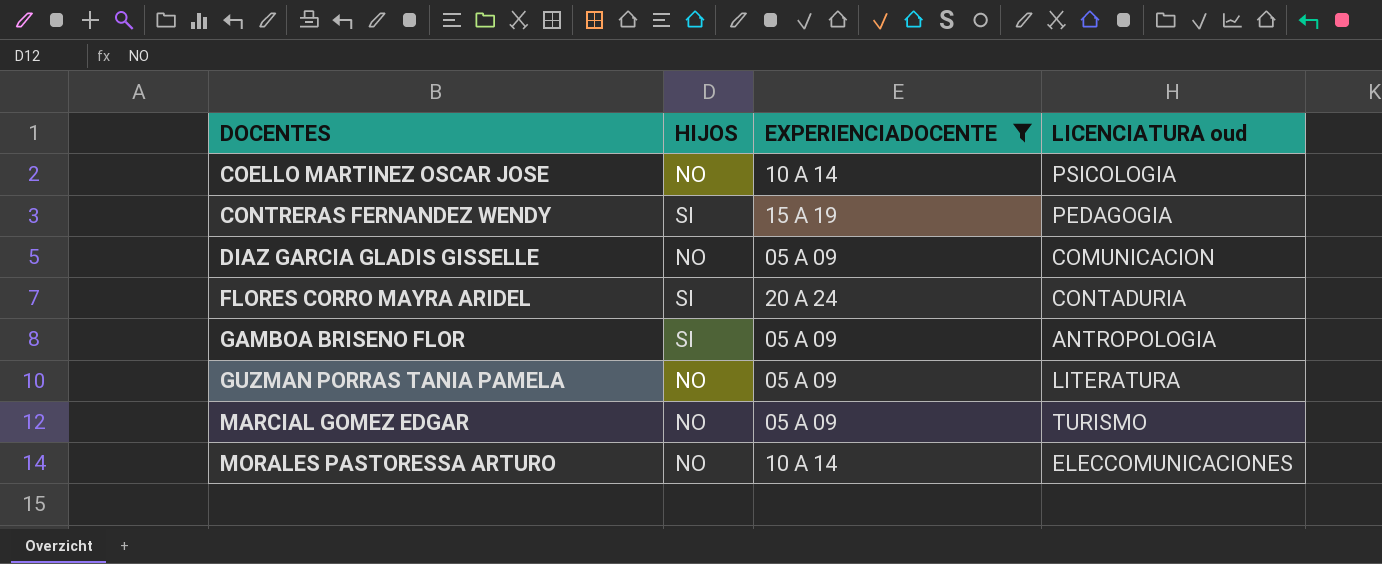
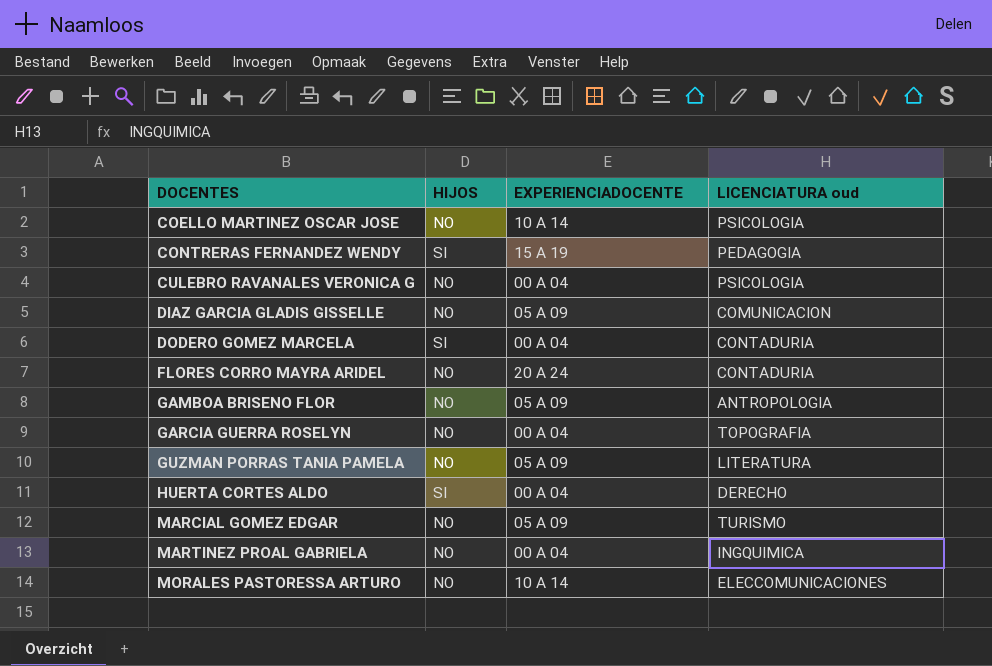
filter: EXPERIENCIADOCENTE != 00 A 04 -> none
FLORES CORRO MAYRA ARIDEL | HIJOS: SI -> NO
GAMBOA BRISENO FLOR | HIJOS: SI -> NO

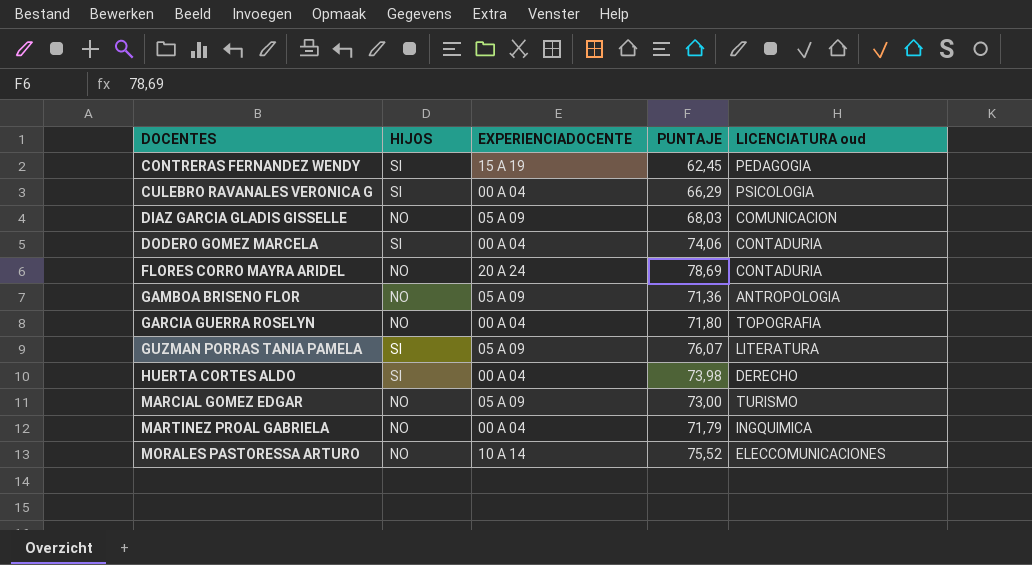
column PUNTAJE | position: none -> 4
row COELLO MARTINEZ OSCAR JOSE: NO | 10 A 14 | PSICOLOGIA -> none
CULEBRO RAVANALES VERONICA G | HIJOS: NO -> SI
GUZMAN PORRAS TANIA PAMELA | HIJOS: NO -> SI

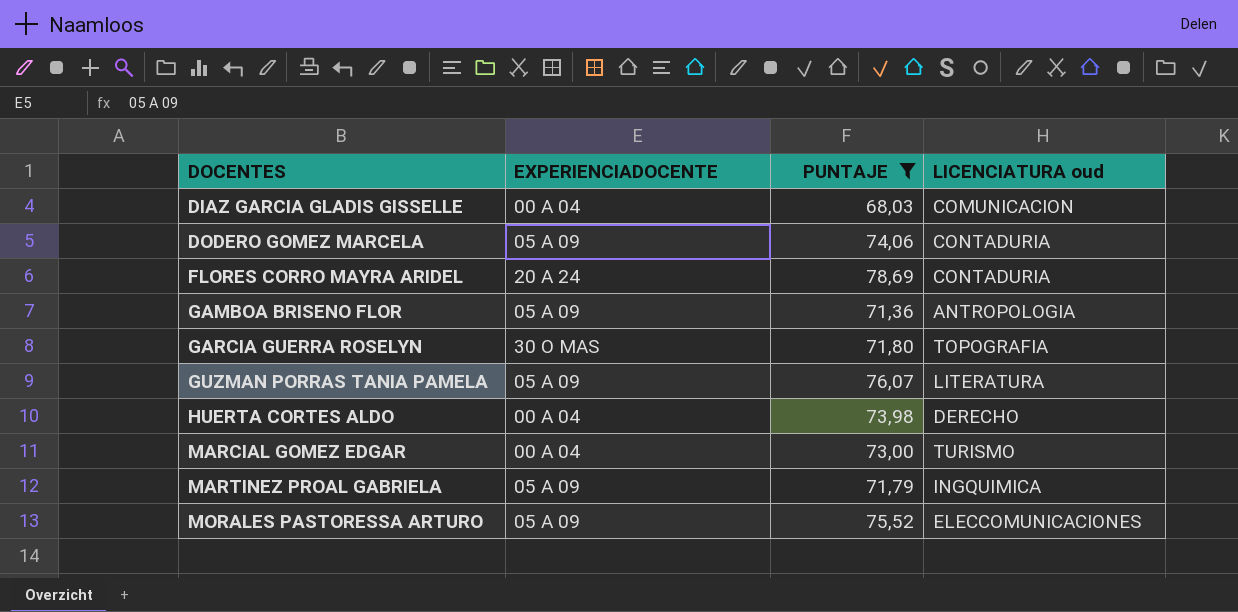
filter: none -> PUNTAJE >= 68,03
column HIJOS | position: 2 -> none
DIAZ GARCIA GLADIS GISSELLE | EXPERIENCIADOCENTE: 05 A 09 -> 00 A 04
DODERO GOMEZ MARCELA | EXPERIENCIADOCENTE: 00 A 04 -> 05 A 09
GARCIA GUERRA ROSELYN | EXPERIENCIADOCENTE: 00 A 04 -> 30 O MAS
MARCIAL GOMEZ EDGAR | EXPERIENCIADOCENTE: 05 A 09 -> 00 A 04
MARTINEZ PROAL GABRIELA | EXPERIENCIADOCENTE: 00 A 04 -> 05 A 09
MORALES PASTORESSA ARTURO | EXPERIENCIADOCENTE: 10 A 14 -> 05 A 09

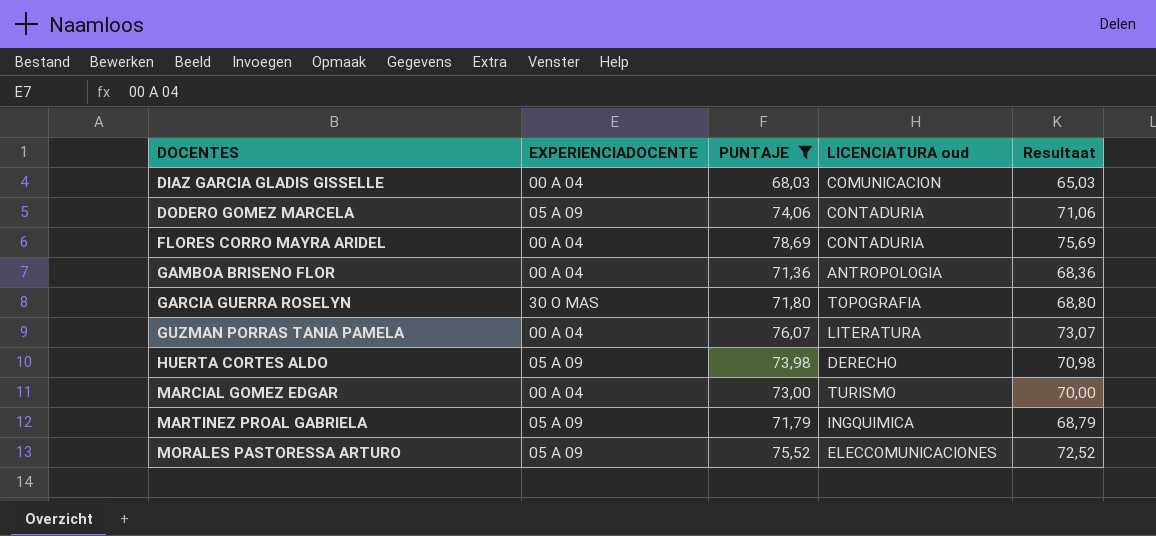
column Resultaat | formula: none -> [PUNTAJE] - 3
FLORES CORRO MAYRA ARIDEL | EXPERIENCIADOCENTE: 20 A 24 -> 00 A 04
GAMBOA BRISENO FLOR | EXPERIENCIADOCENTE: 05 A 09 -> 00 A 04
GUZMAN PORRAS TANIA PAMELA | EXPERIENCIADOCENTE: 05 A 09 -> 00 A 04
HUERTA CORTES ALDO | EXPERIENCIADOCENTE: 00 A 04 -> 05 A 09

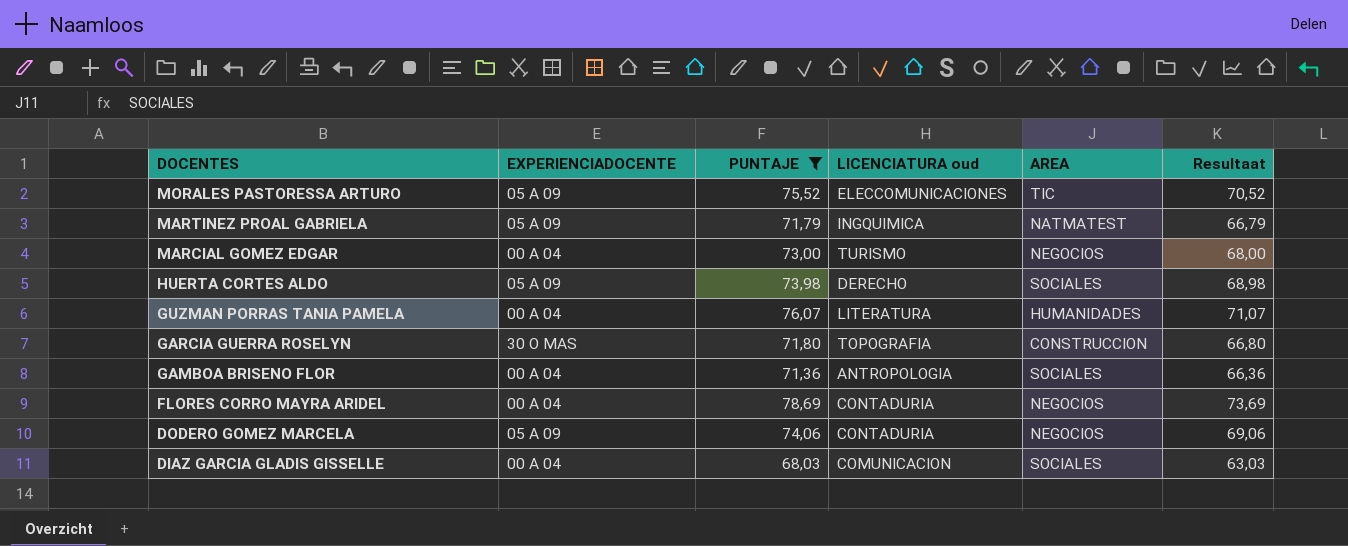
row order: DOCENTES ascending -> DOCENTES descending
column AREA | position: none -> 5
column Resultaat | formula: [PUNTAJE] - 3 -> [PUNTAJE] - 5

